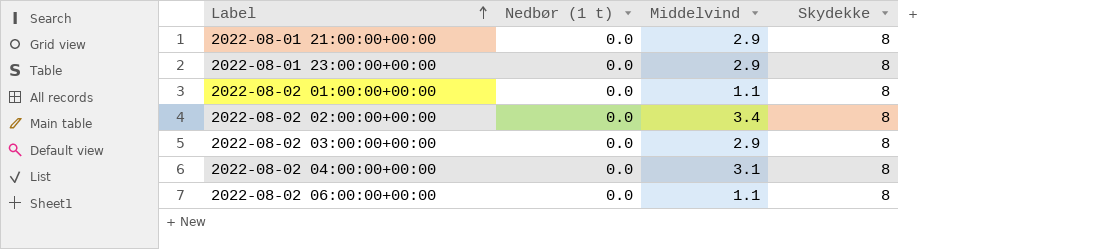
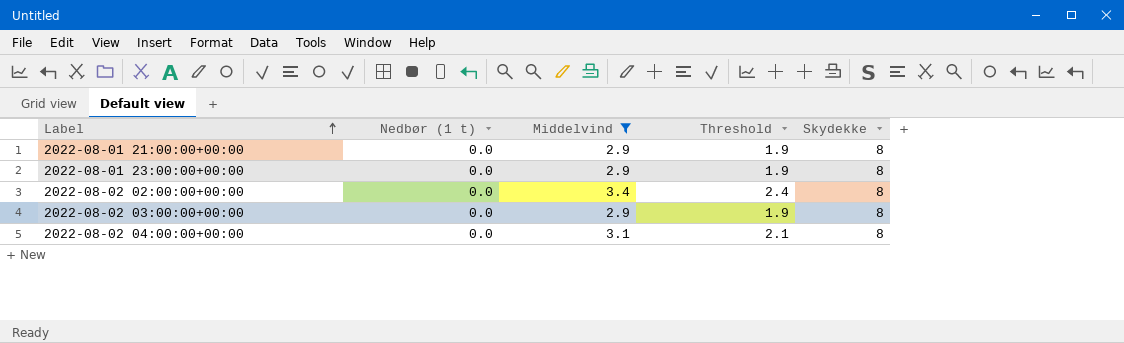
filter: none -> Middelvind != 1.1
column Threshold | formula: none -> [Middelvind] - 1

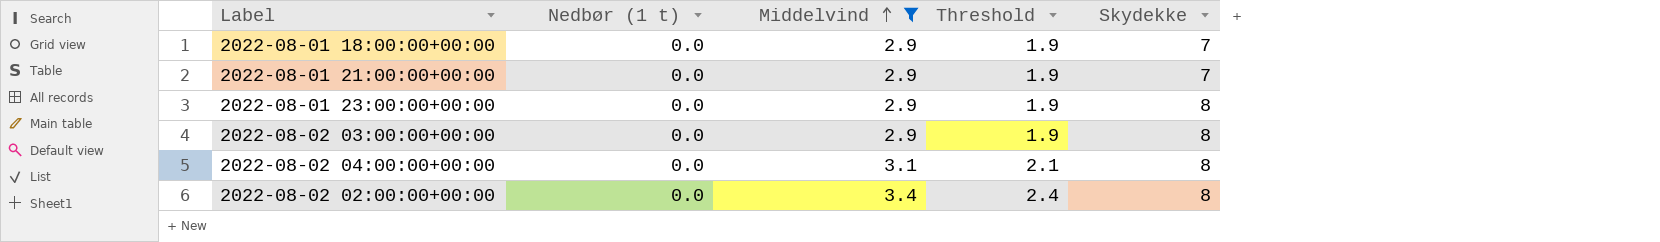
row order: Label ascending -> Middelvind ascending
row 2022-08-01 18:00:00+00:00: none -> 0.0 | 2.9 | 1.9 | 7
2022-08-01 21:00:00+00:00 | Skydekke: 8 -> 7

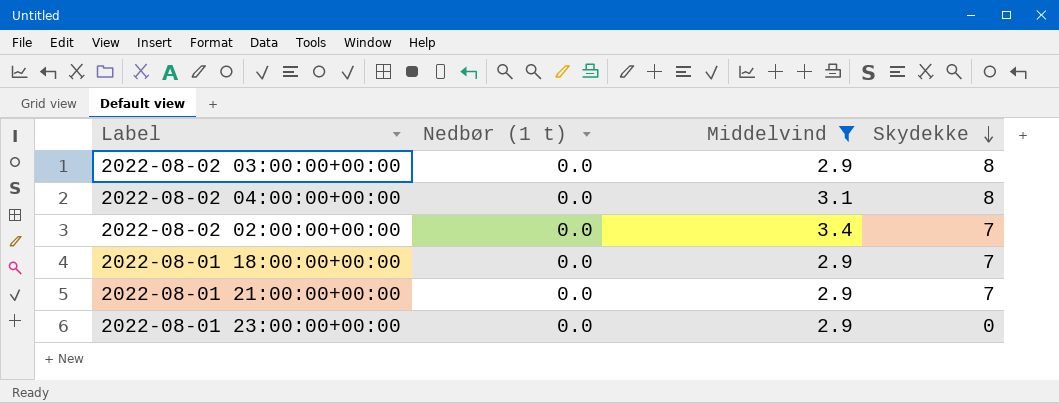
row order: Middelvind ascending -> Skydekke descending
column Threshold | formula: [Middelvind] - 1 -> none
2022-08-02 02:00:00+00:00 | Skydekke: 8 -> 7
2022-08-01 23:00:00+00:00 | Skydekke: 8 -> 0

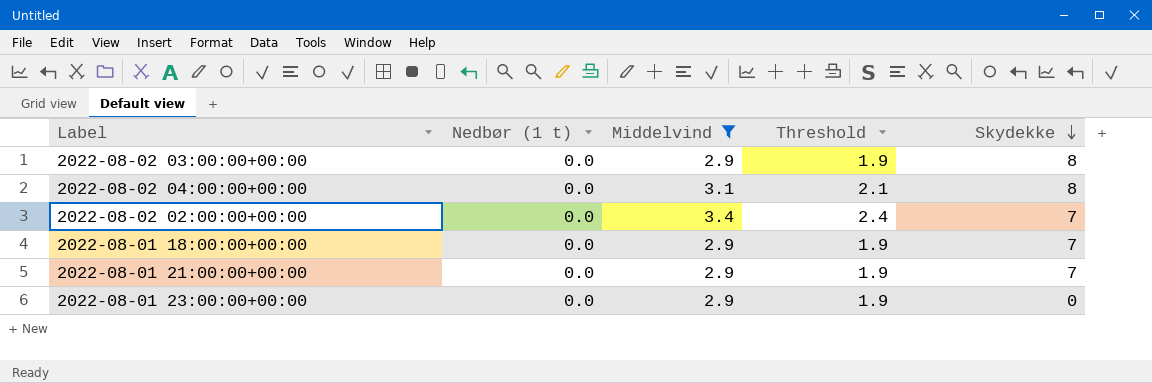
column Threshold | formula: none -> [Middelvind] - 1

